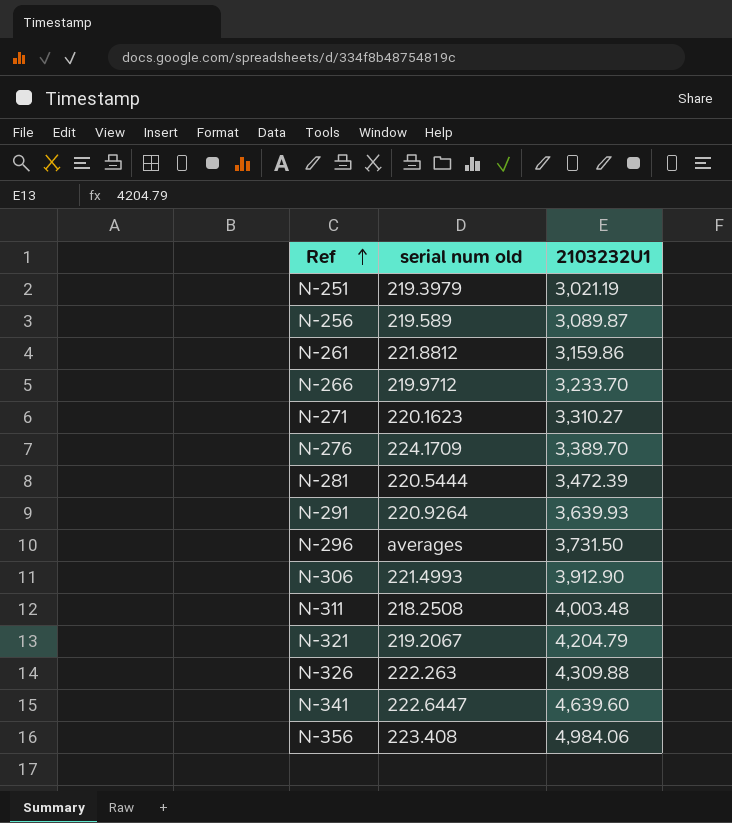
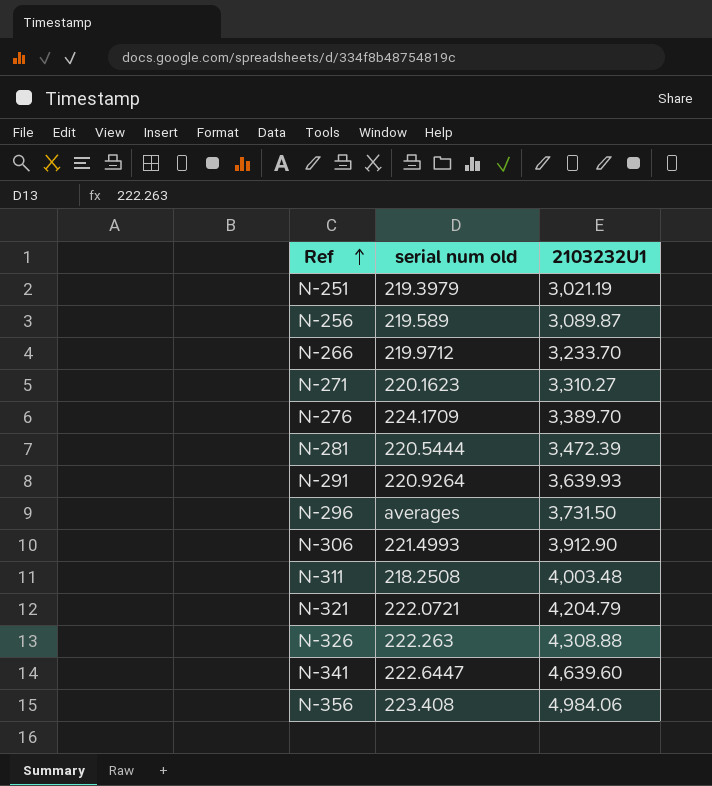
row N-261: 221.8812 | 3,159.86 -> none
N-321 | serial num old: 219.2067 -> 222.0721
N-326 | 2103232U1: 4,309.88 -> 4,308.88

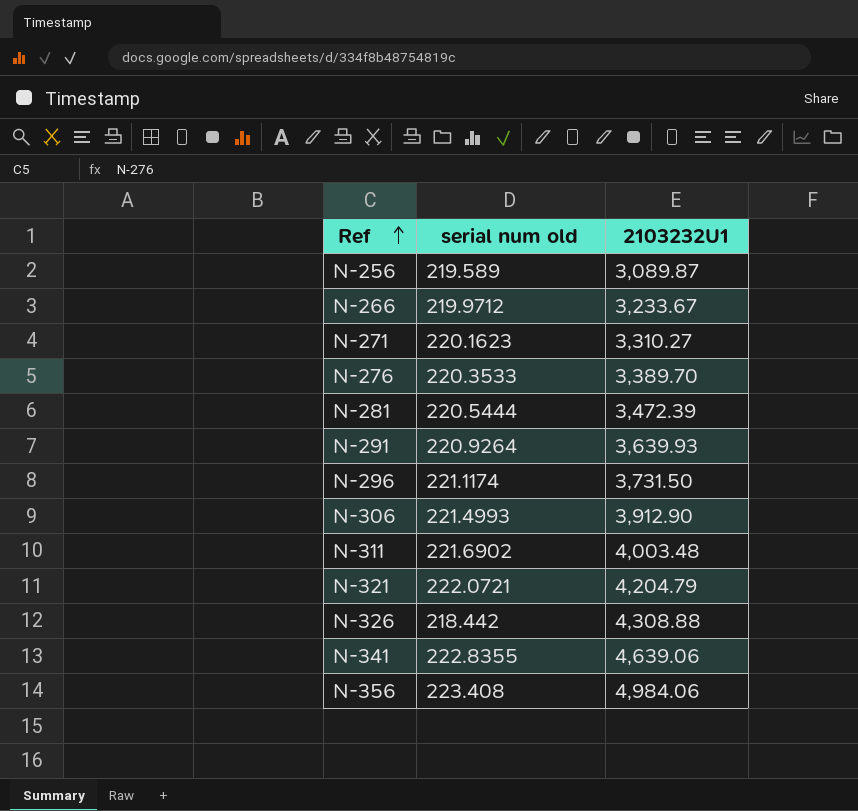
row N-251: 219.3979 | 3,021.19 -> none
N-266 | 2103232U1: 3,233.70 -> 3,233.67
N-276 | serial num old: 224.1709 -> 220.3533
N-296 | serial num old: averages -> 221.1174
N-311 | serial num old: 218.2508 -> 221.6902
N-326 | serial num old: 222.263 -> 218.442
N-341 | serial num old: 222.6447 -> 222.8355
N-341 | 2103232U1: 4,639.60 -> 4,639.06

